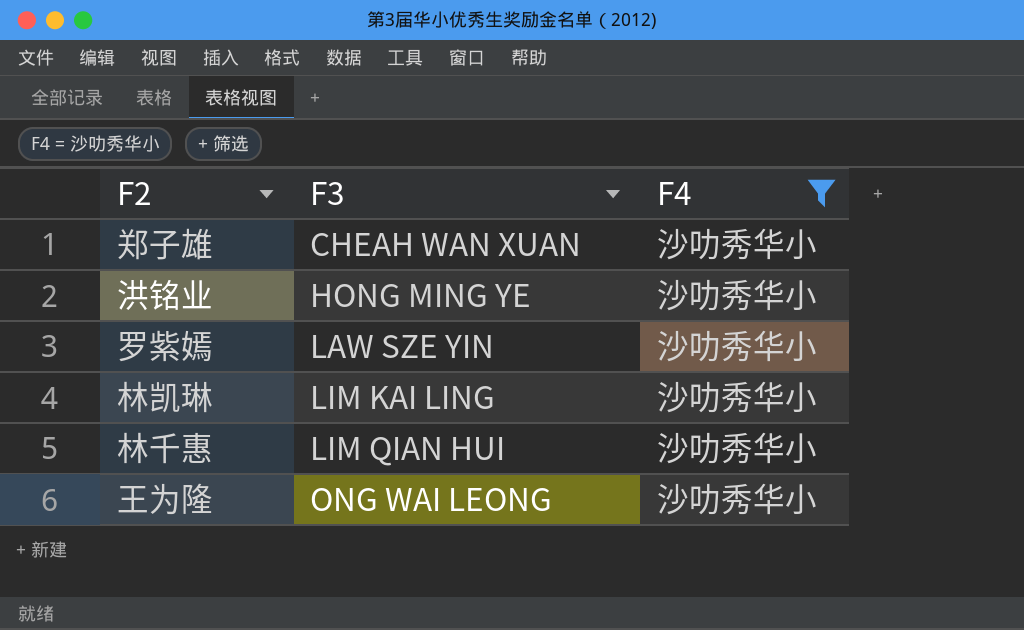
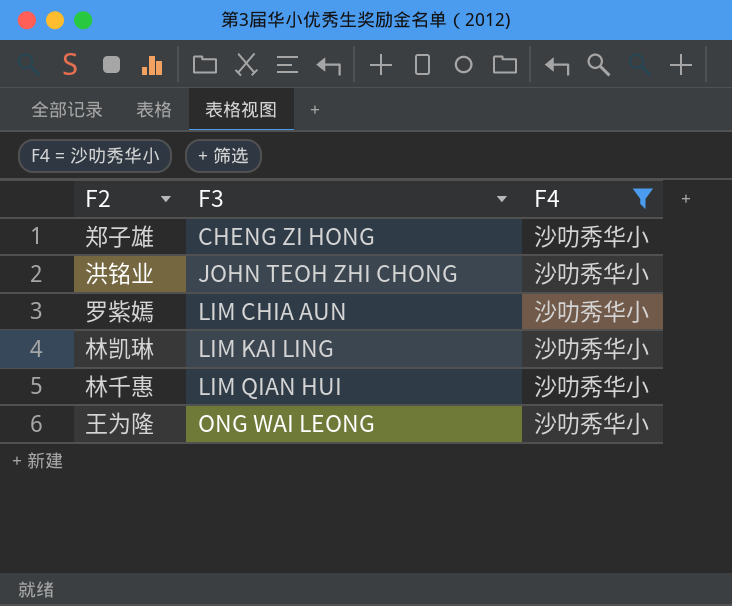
郑子雄 | F3: CHEAH WAN XUAN -> CHENG ZI HONG
洪铭业 | F3: HONG MING YE -> JOHN TEOH ZHI CHONG
罗紫嫣 | F3: LAW SZE YIN -> LIM CHIA AUN

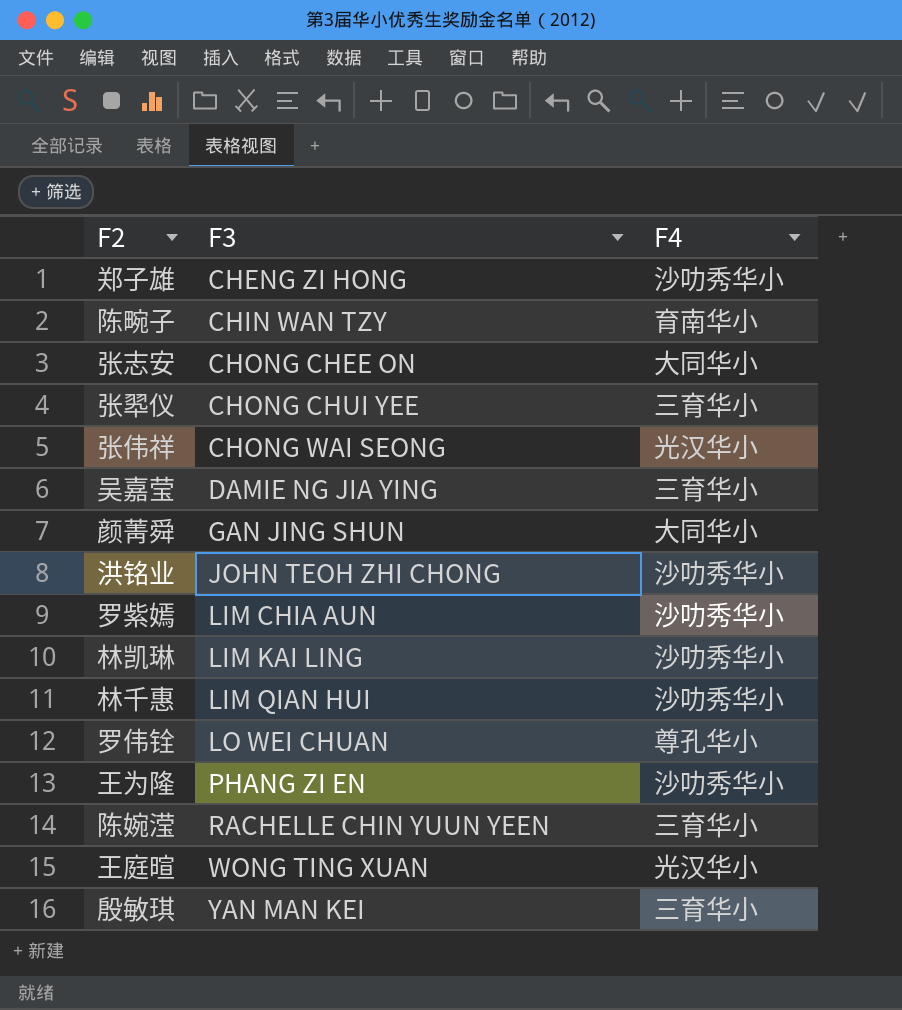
filter: F4 = 沙叻秀华小 -> none
王为隆 | F3: ONG WAI LEONG -> PHANG ZI EN

